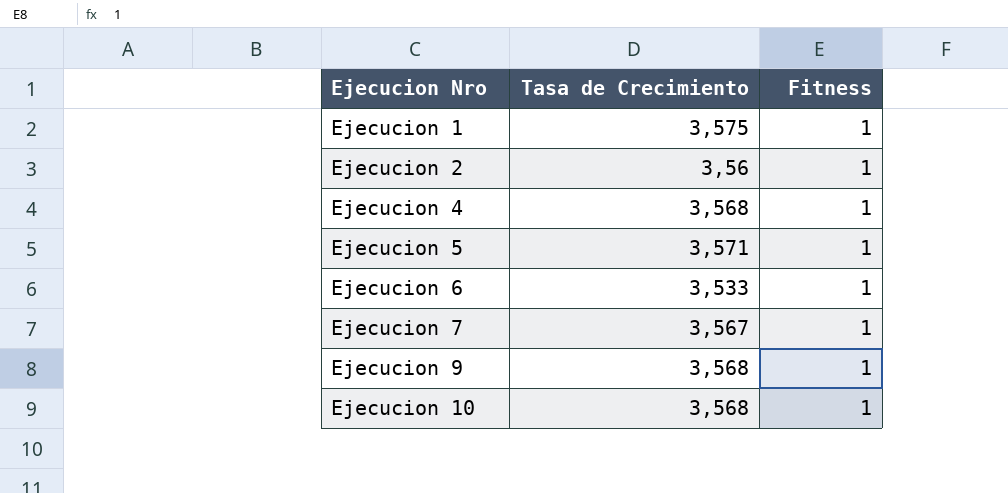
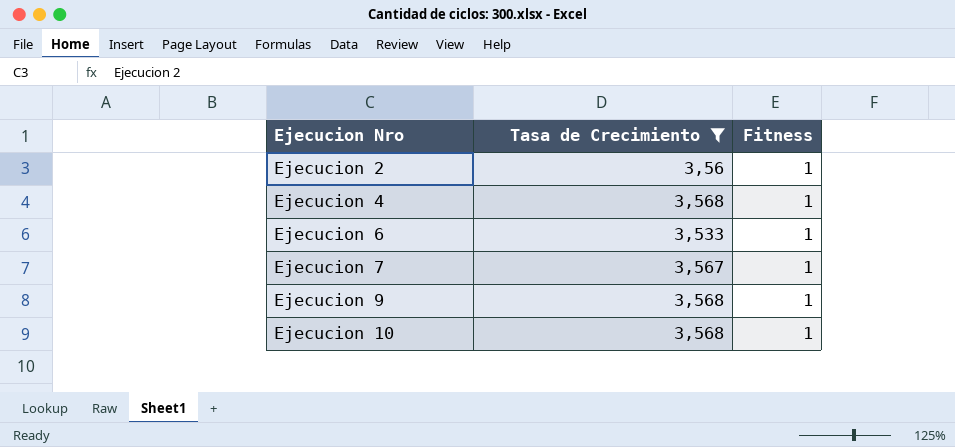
filter: none -> Tasa de Crecimiento <= 3,568

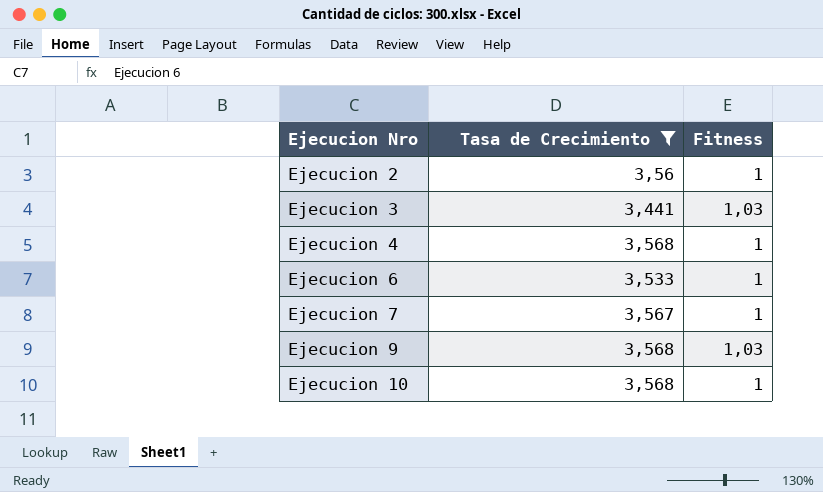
row Ejecucion 3: none -> 3,441 | 1,03
Ejecucion 9 | Fitness: 1 -> 1,03

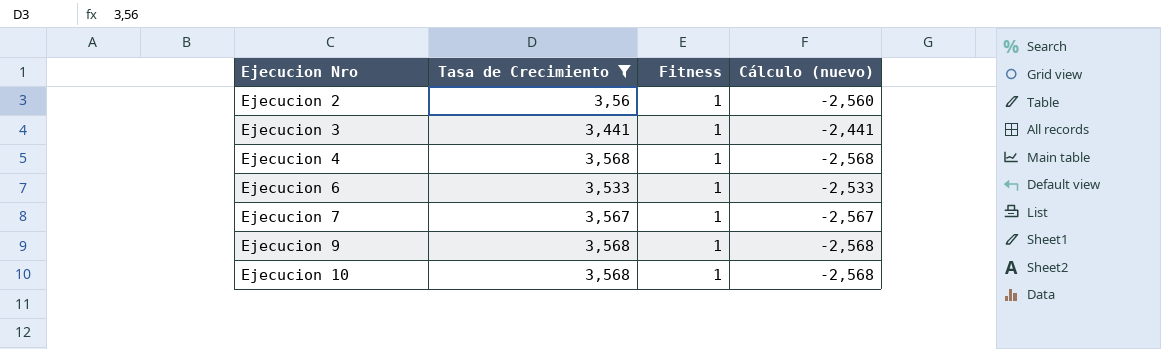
column Cálculo (nuevo) | formula: none -> [Fitness] - [Tasa de Crecimiento]
Ejecucion 3 | Fitness: 1,03 -> 1
Ejecucion 9 | Fitness: 1,03 -> 1

